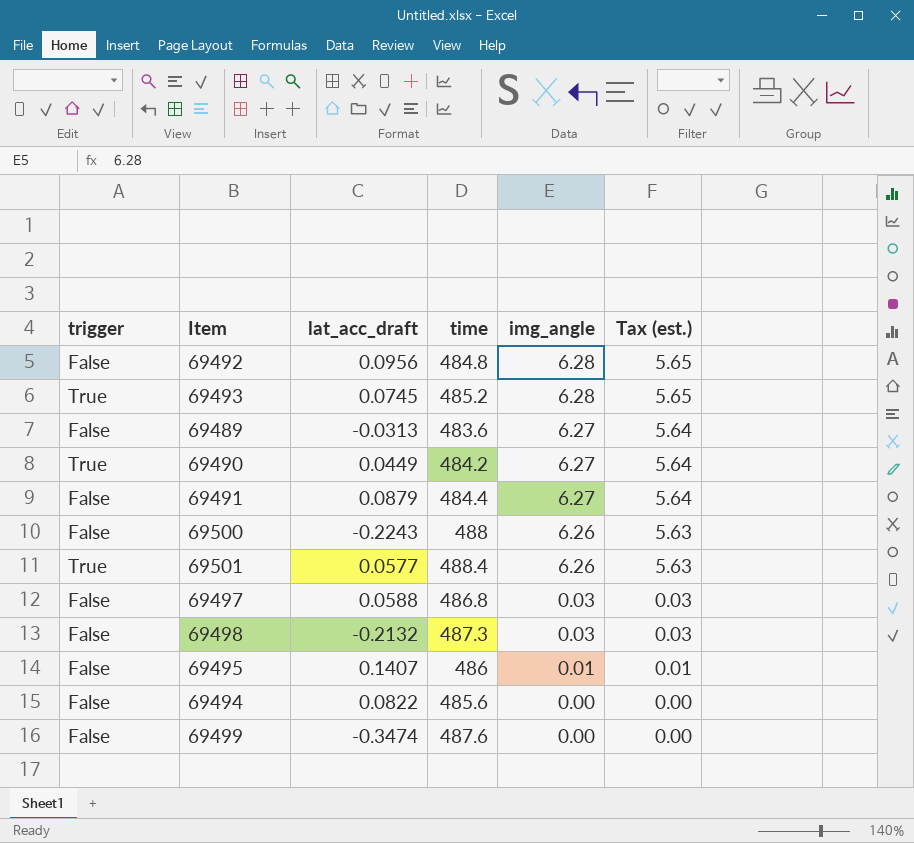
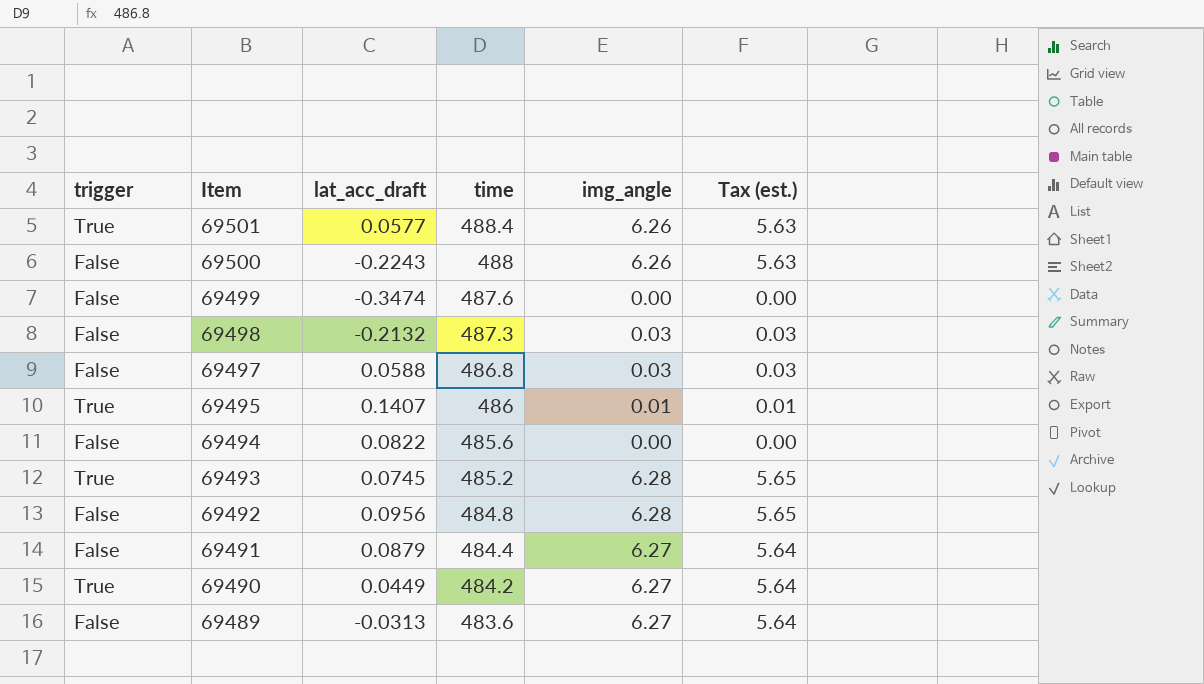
row order: img_angle descending -> Item descending
69495 | trigger: False -> True

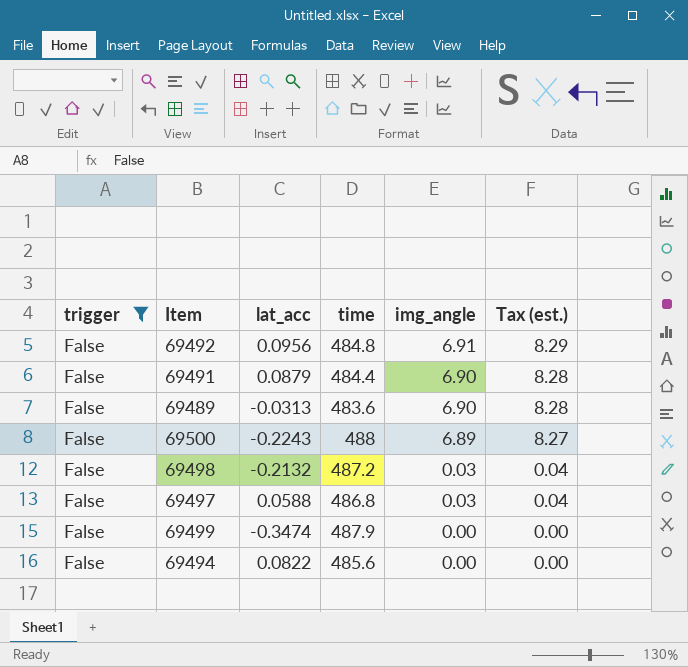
filter: none -> trigger = False
row order: Item descending -> img_angle descending
column name: lat_acc_draft -> lat_acc
column Tax (est.) | formula: [img_angle] * 0.9 -> [img_angle] * 1.2
69492 | img_angle: 6.28 -> 6.91
69491 | img_angle: 6.27 -> 6.90
69489 | img_angle: 6.27 -> 6.90
69500 | img_angle: 6.26 -> 6.89
69498 | time: 487.3 -> 487.2
69499 | time: 487.6 -> 487.9

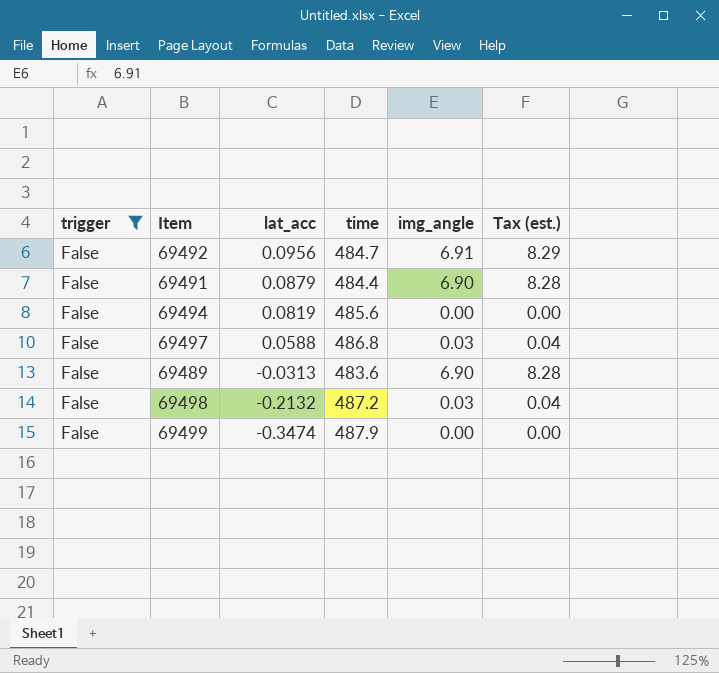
row order: img_angle descending -> lat_acc descending
row 69500: False | -0.2243 | 488 | 6.89 | 8.27 -> none
69492 | time: 484.8 -> 484.7
69494 | lat_acc: 0.0822 -> 0.0819

